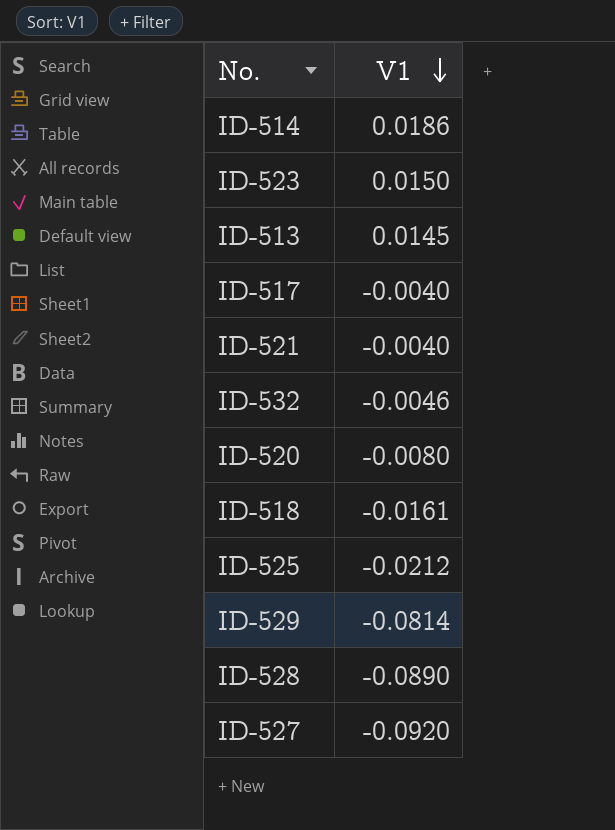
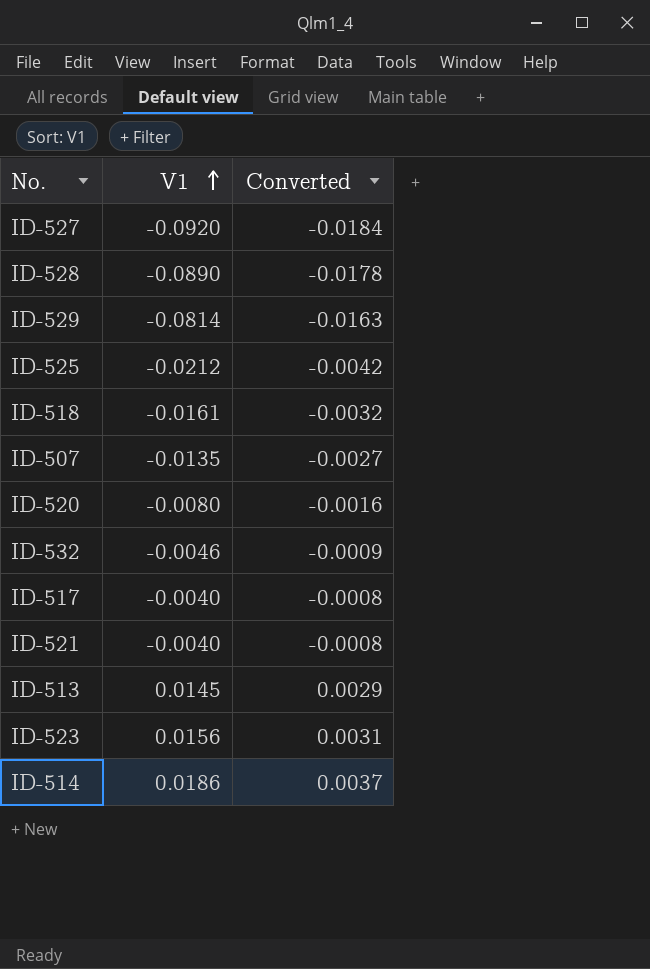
row order: V1 descending -> V1 ascending
column Converted | formula: none -> [V1] * 0.2
row ID-507: none -> -0.0135 | -0.0027
ID-523 | V1: 0.0150 -> 0.0156

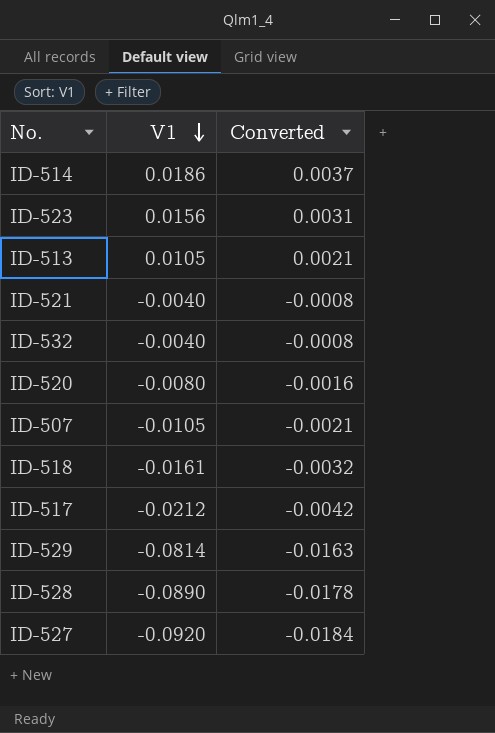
row order: V1 ascending -> V1 descending
row ID-525: -0.0212 | -0.0042 -> none
ID-513 | V1: 0.0145 -> 0.0105
ID-513 | Converted: 0.0029 -> 0.0021
ID-532 | V1: -0.0046 -> -0.0040
ID-532 | Converted: -0.0009 -> -0.0008
ID-507 | V1: -0.0135 -> -0.0105
ID-507 | Converted: -0.0027 -> -0.0021
ID-517 | V1: -0.0040 -> -0.0212
ID-517 | Converted: -0.0008 -> -0.0042

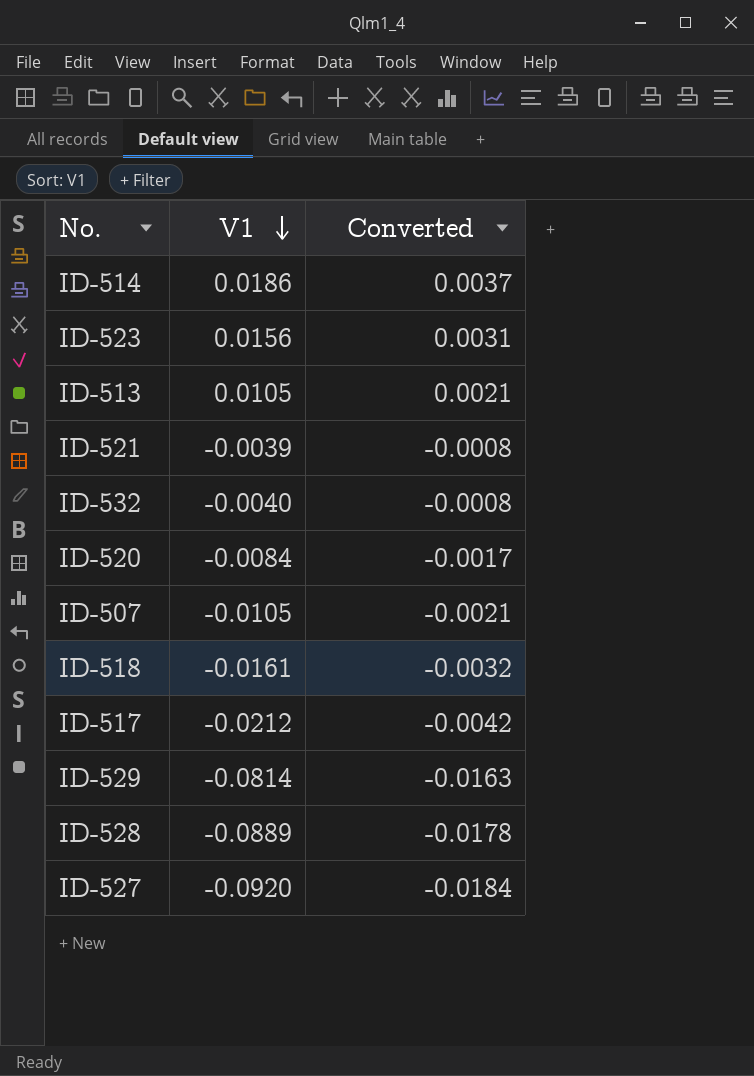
ID-521 | V1: -0.0040 -> -0.0039
ID-520 | V1: -0.0080 -> -0.0084
ID-520 | Converted: -0.0016 -> -0.0017
ID-528 | V1: -0.0890 -> -0.0889

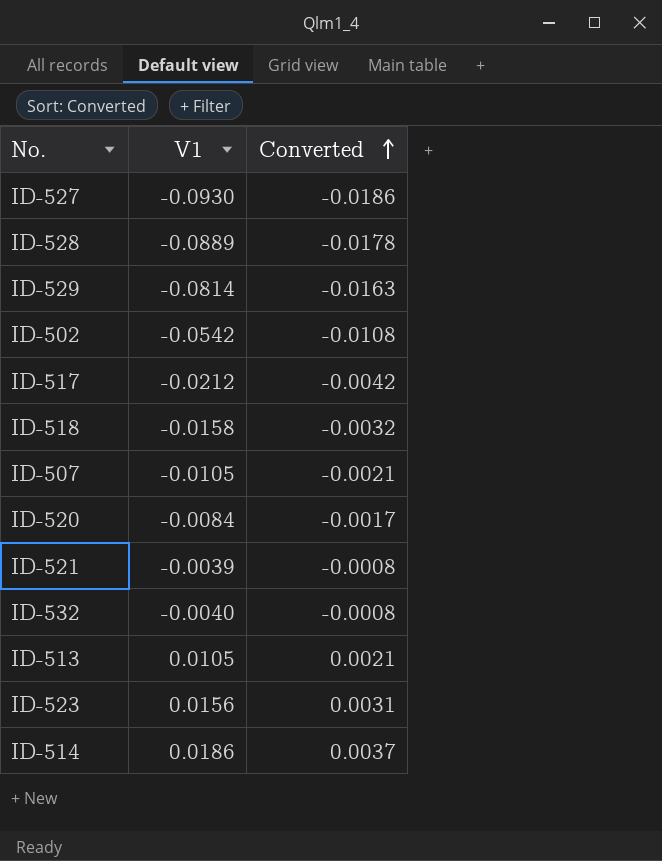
row order: V1 descending -> Converted ascending
ID-527 | V1: -0.0920 -> -0.0930
ID-527 | Converted: -0.0184 -> -0.0186
row ID-502: none -> -0.0542 | -0.0108
ID-518 | V1: -0.0161 -> -0.0158

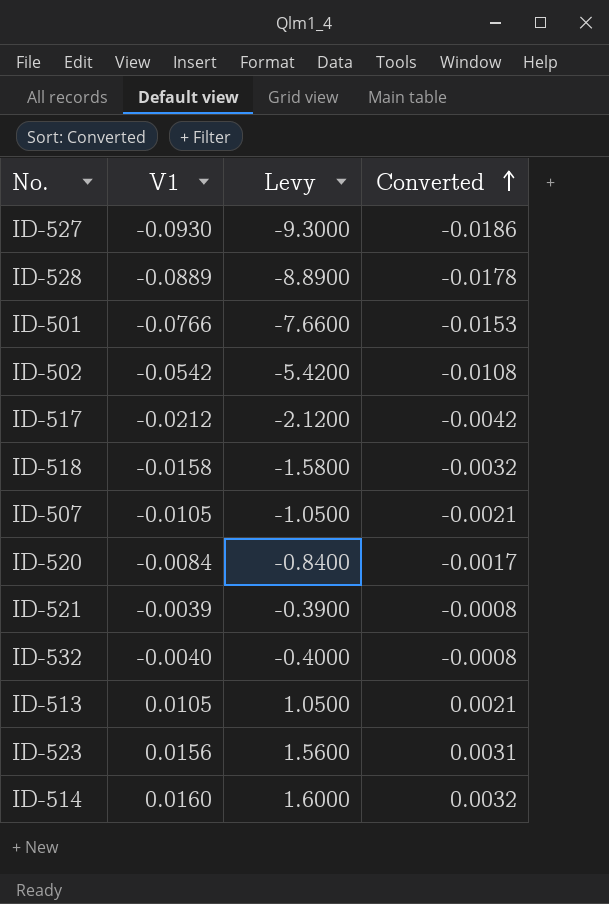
column Levy | formula: none -> [V1] * 100
row ID-529: -0.0814 | -0.0163 -> none
row ID-501: none -> -0.0766 | -7.6600 | -0.0153
ID-514 | V1: 0.0186 -> 0.0160
ID-514 | Converted: 0.0037 -> 0.0032

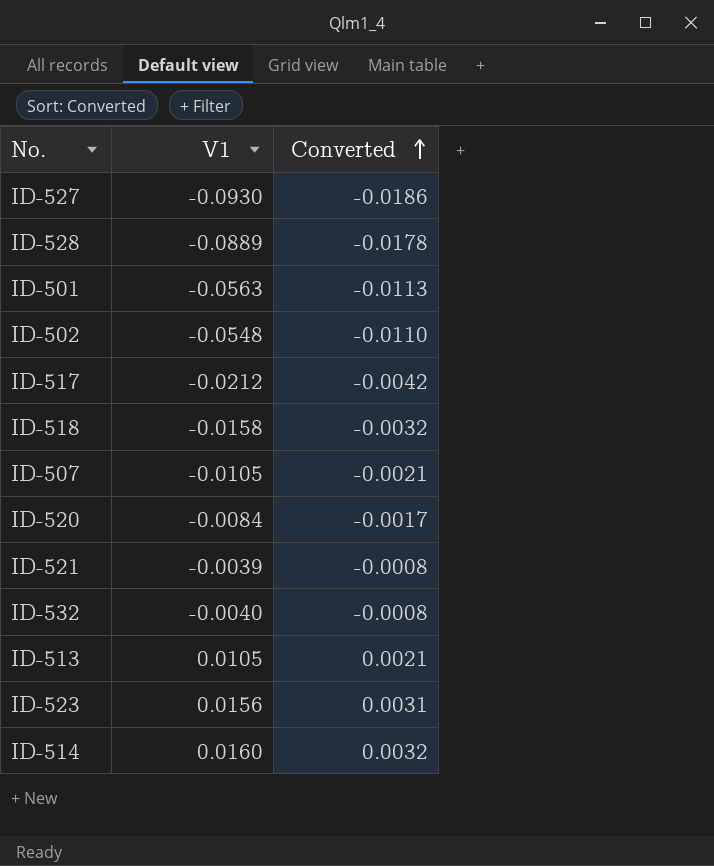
column Levy | formula: [V1] * 100 -> none
ID-501 | V1: -0.0766 -> -0.0563
ID-501 | Converted: -0.0153 -> -0.0113
ID-502 | V1: -0.0542 -> -0.0548
ID-502 | Converted: -0.0108 -> -0.0110

